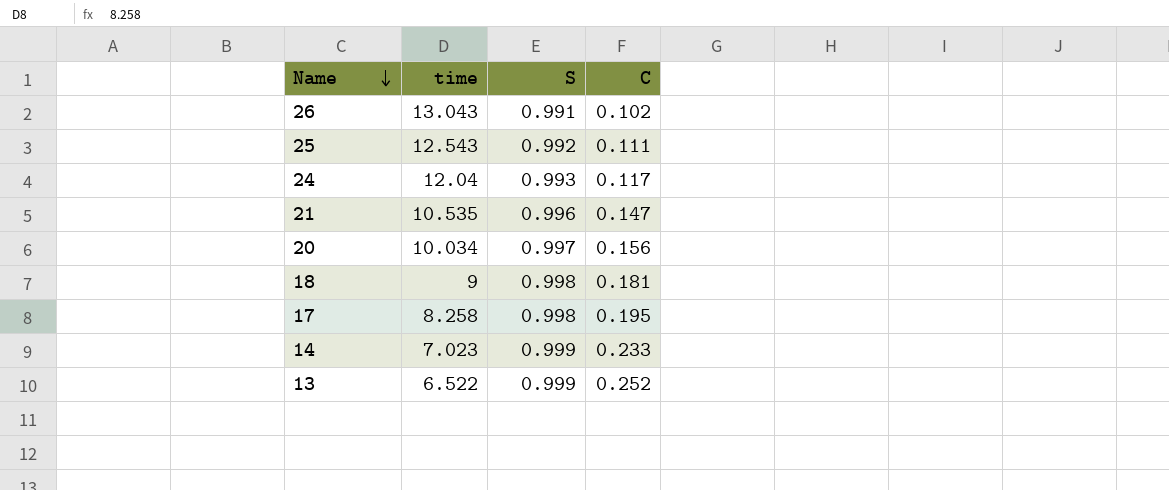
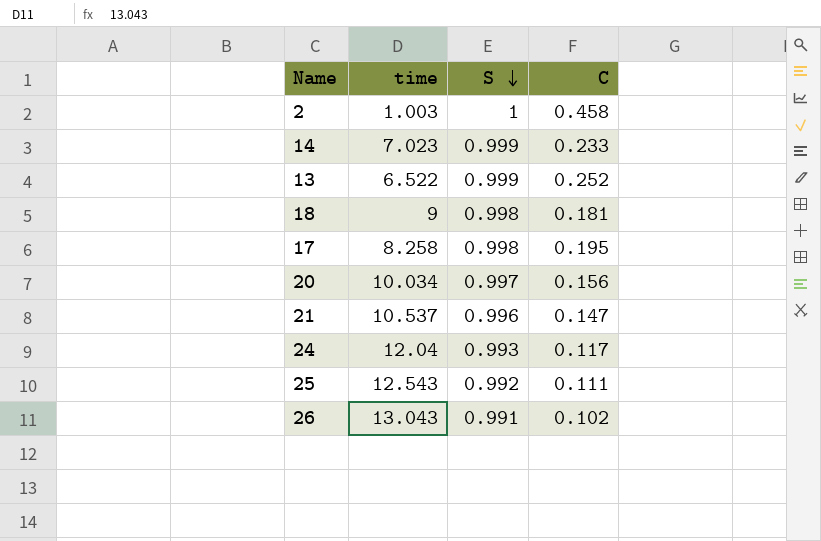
row order: Name descending -> S descending
row 2: none -> 1.003 | 1 | 0.458
21 | time: 10.535 -> 10.537

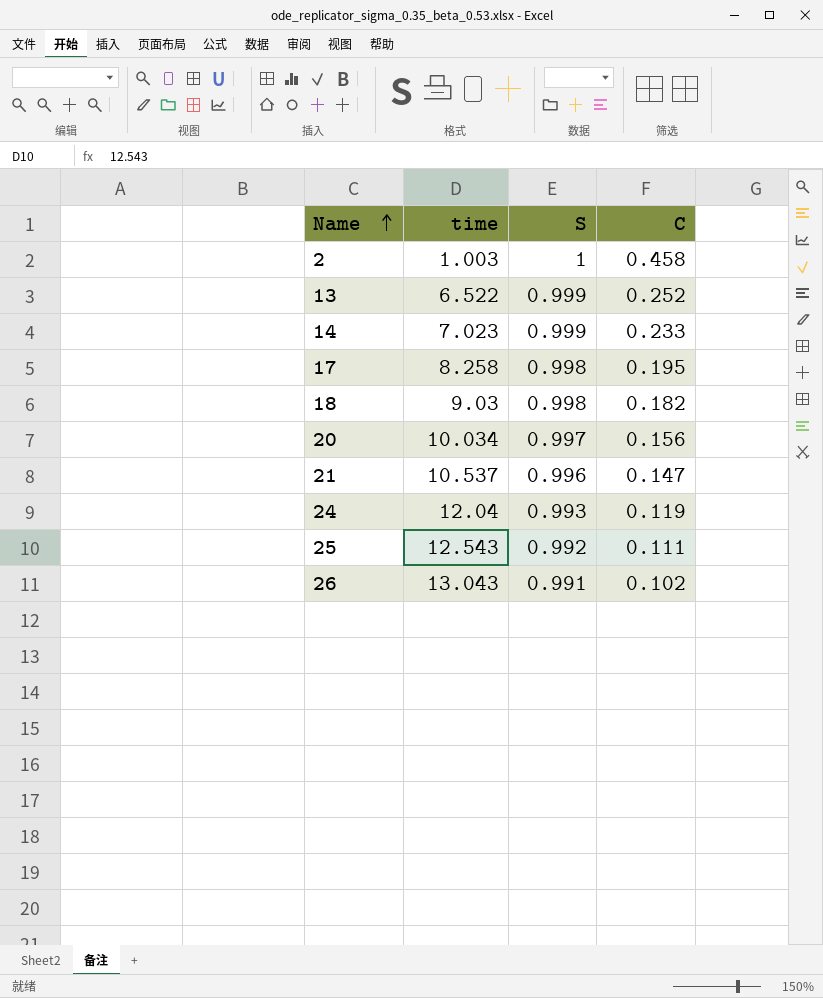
row order: S descending -> Name ascending
18 | time: 9 -> 9.03
18 | C: 0.181 -> 0.182
24 | C: 0.117 -> 0.119

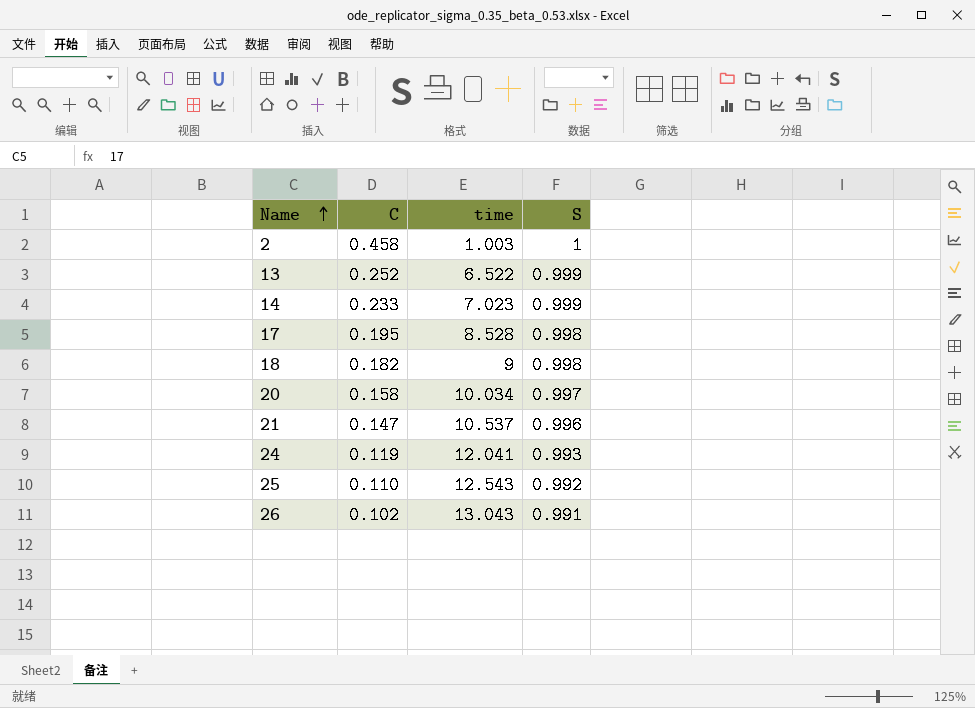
column C | position: 4 -> 2
17 | time: 8.258 -> 8.528
18 | time: 9.03 -> 9
20 | C: 0.156 -> 0.158
24 | time: 12.04 -> 12.041
25 | C: 0.111 -> 0.110

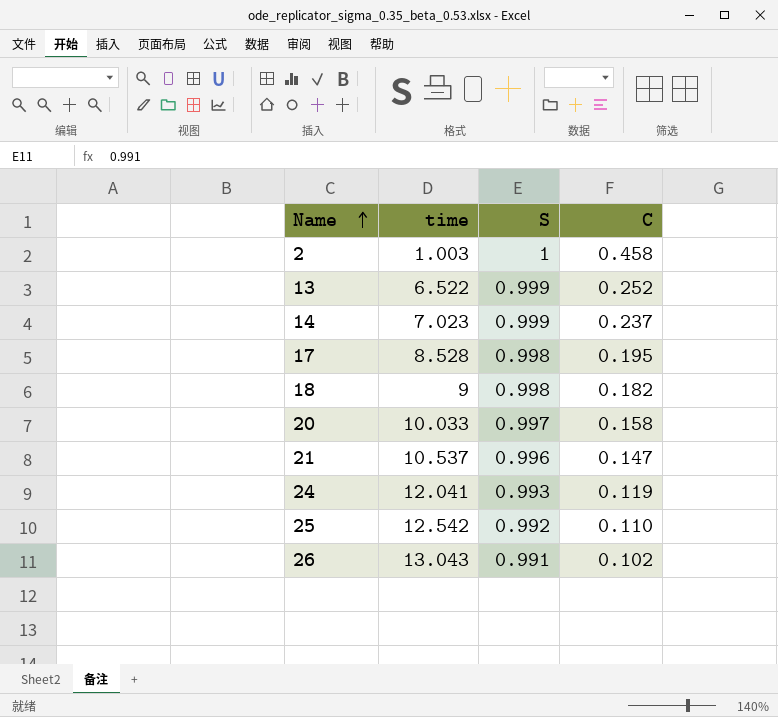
column C | position: 2 -> 4
14 | C: 0.233 -> 0.237
20 | time: 10.034 -> 10.033
25 | time: 12.543 -> 12.542

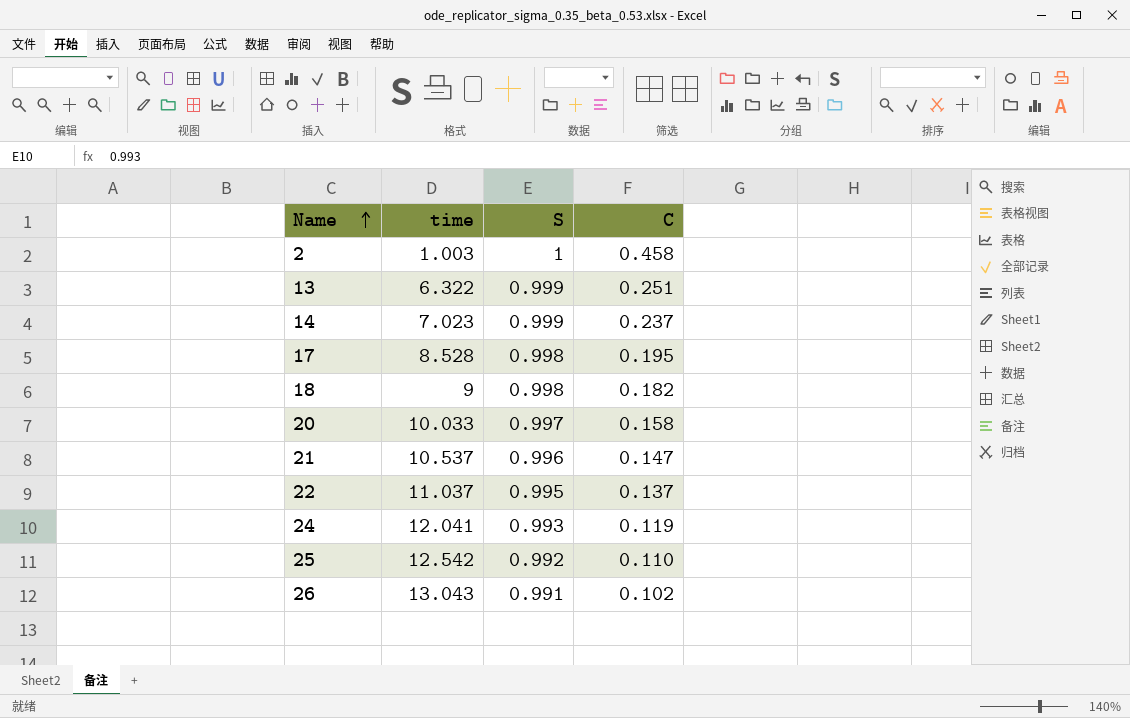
13 | time: 6.522 -> 6.322
13 | C: 0.252 -> 0.251
row 22: none -> 11.037 | 0.995 | 0.137

